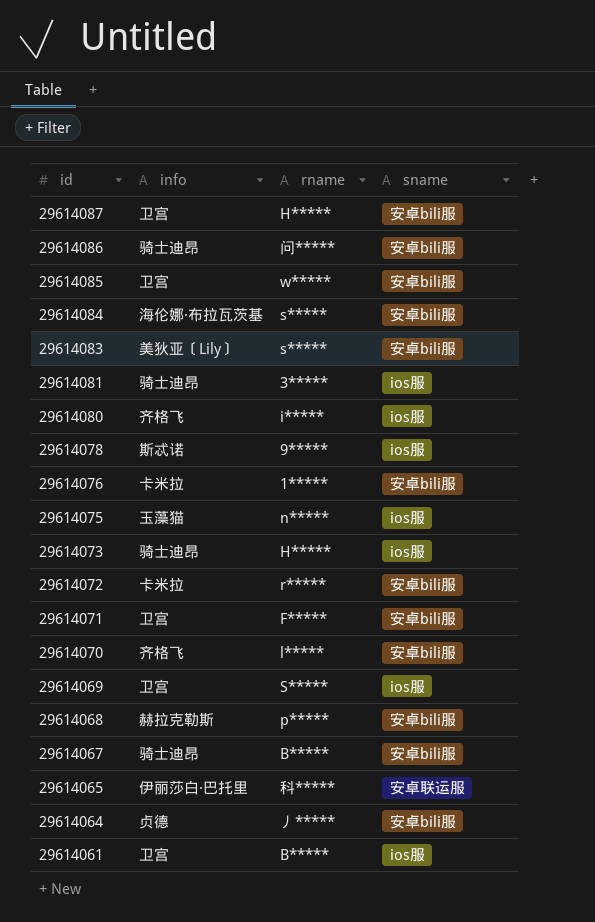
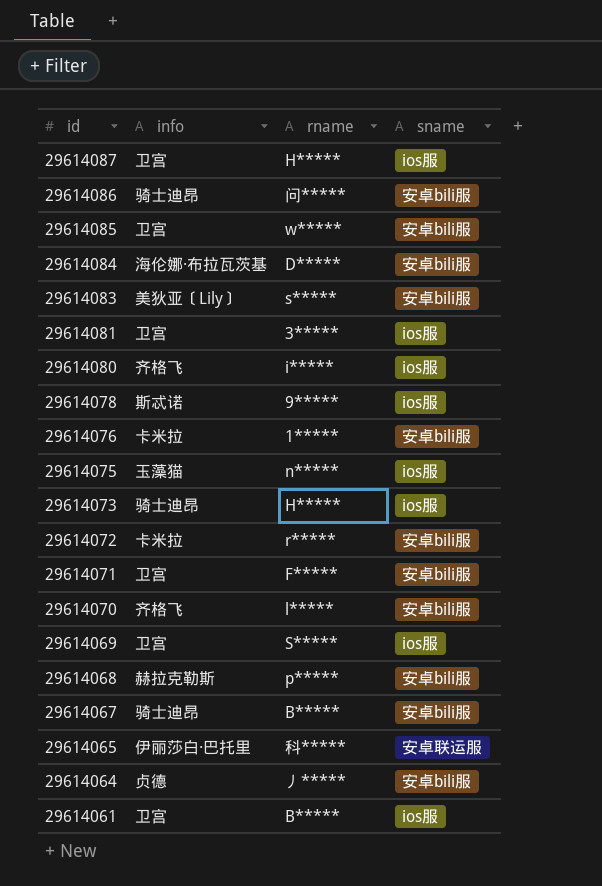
29614087 | sname: 安卓bili服 -> ios服
29614084 | rname: s***** -> D*****
29614081 | info: 骑士迪昂 -> 卫宫

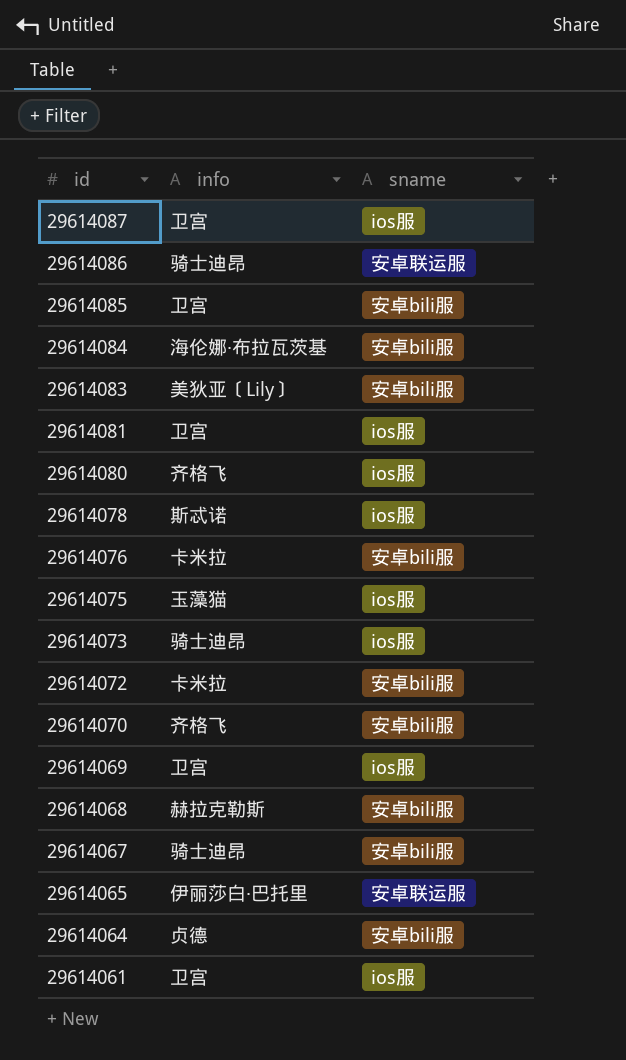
column rname | position: 3 -> none
row 29614071: 卫宫 | F***** | 安卓bili服 -> none
29614086 | sname: 安卓bili服 -> 安卓联运服

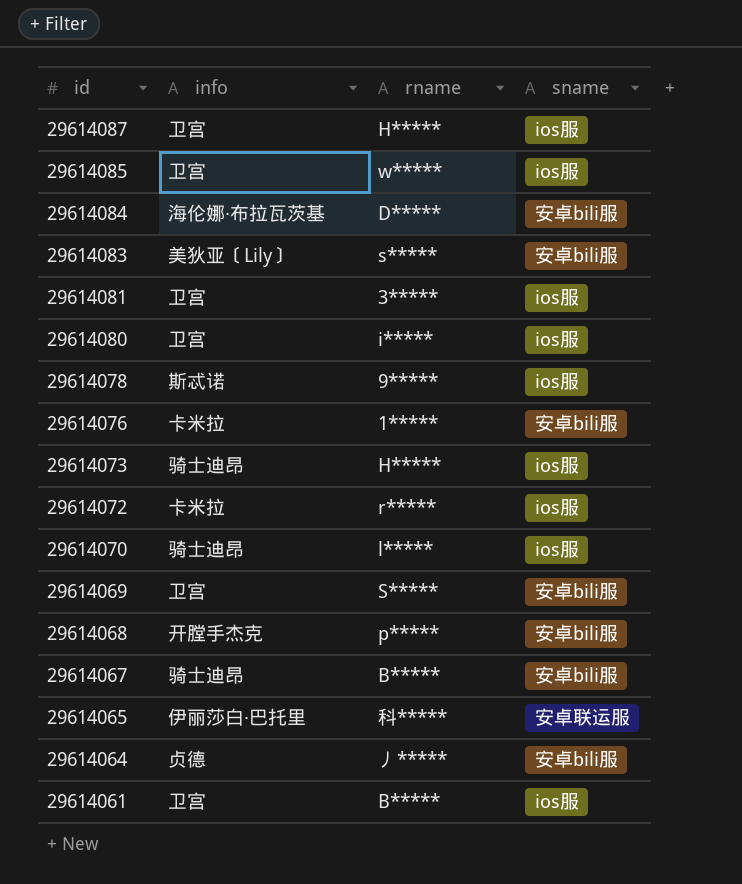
column rname | position: none -> 3
row 29614086: 骑士迪昂 | 安卓联运服 -> none
row 29614075: 玉藻猫 | ios服 -> none
29614085 | sname: 安卓bili服 -> ios服
29614080 | info: 齐格飞 -> 卫宫
29614072 | sname: 安卓bili服 -> ios服
29614070 | info: 齐格飞 -> 骑士迪昂
29614070 | sname: 安卓bili服 -> ios服
29614069 | sname: ios服 -> 安卓bili服
29614068 | info: 赫拉克勒斯 -> 开膛手杰克

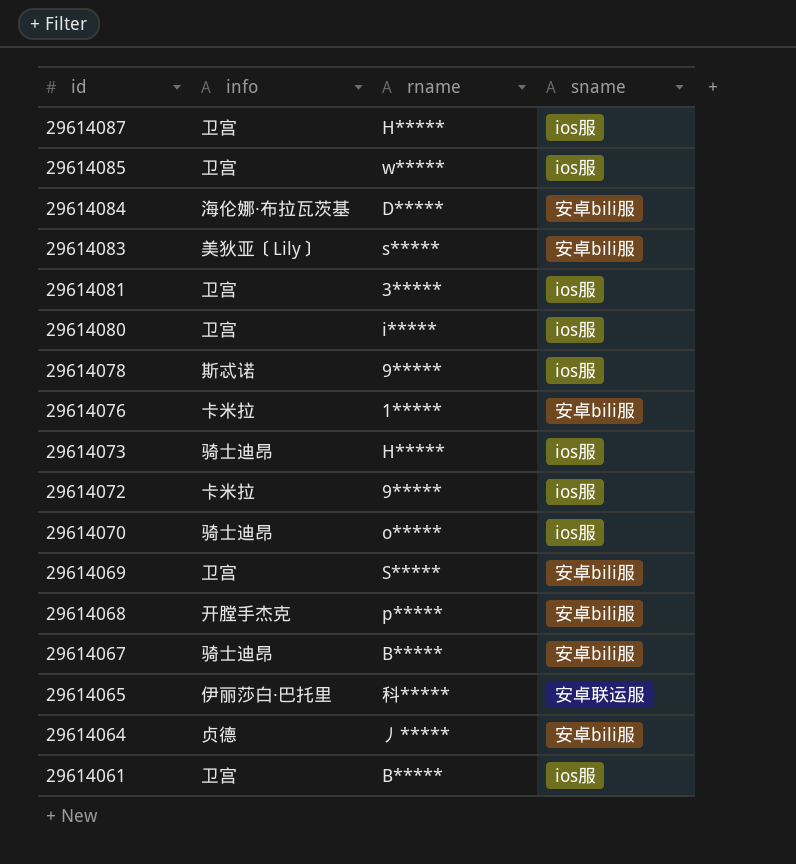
29614072 | rname: r***** -> 9*****
29614070 | rname: l***** -> o*****

